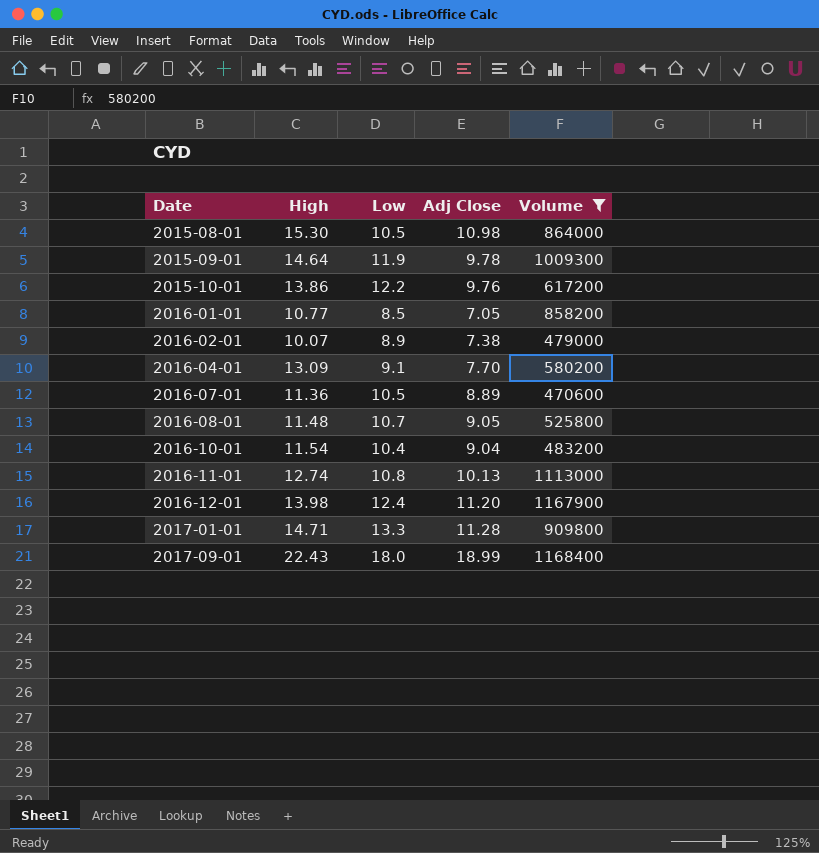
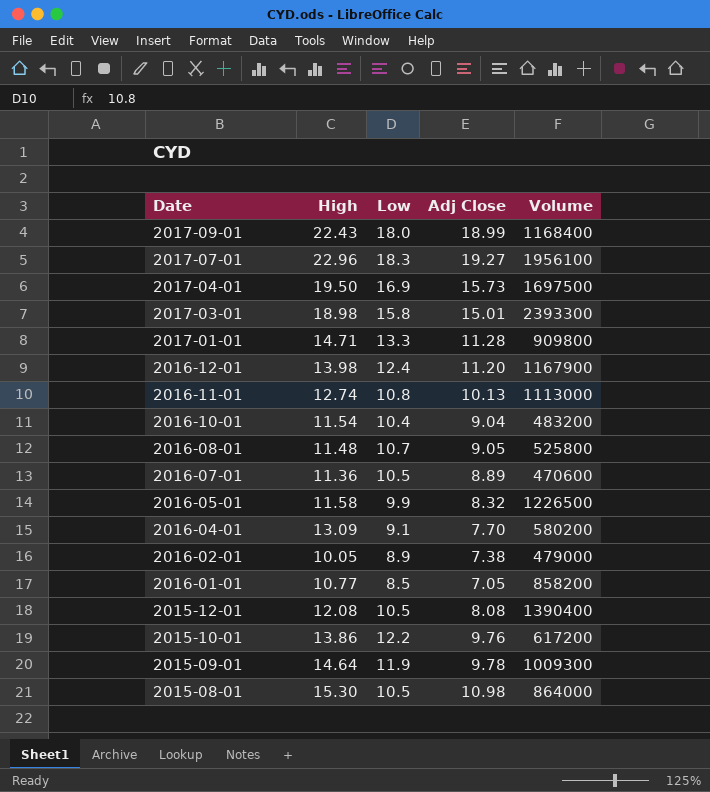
filter: Volume <= 1168400 -> none
row order: Date ascending -> Date descending
2016-02-01 | High: 10.07 -> 10.05

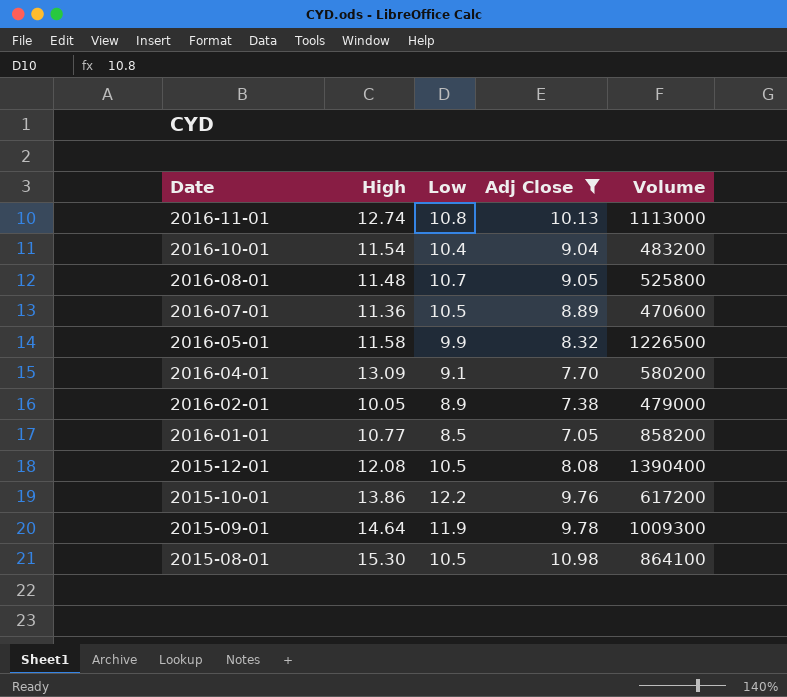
filter: none -> Adj Close <= 10.98
2015-08-01 | Volume: 864000 -> 864100

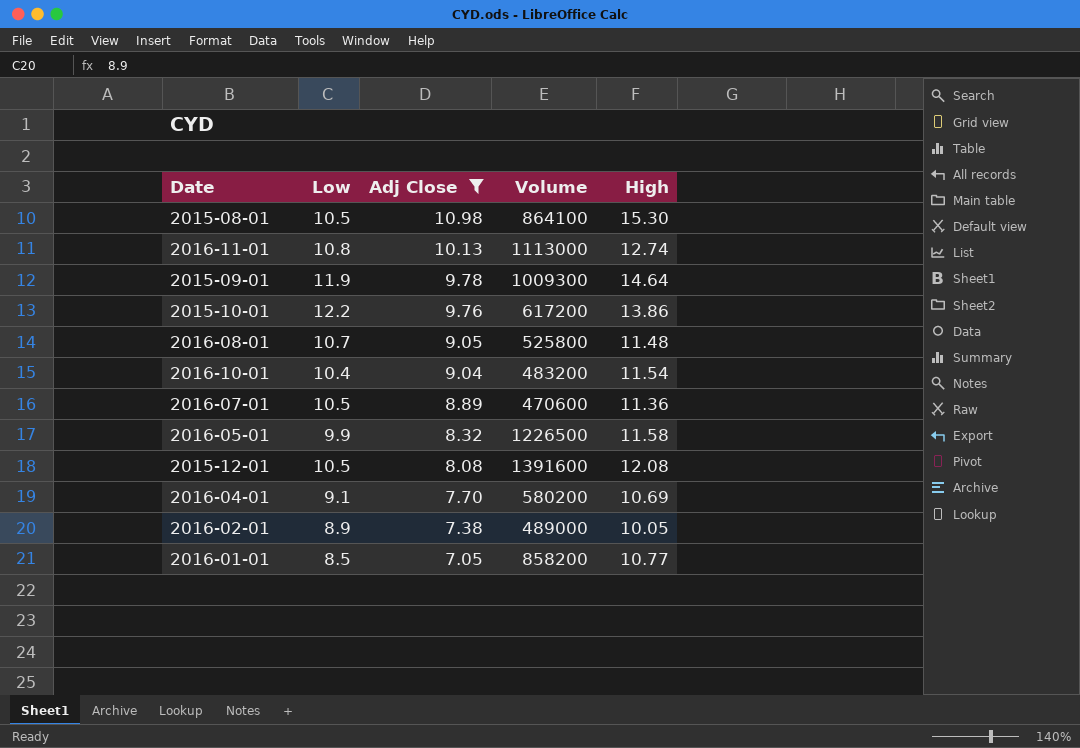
row order: Date descending -> Adj Close descending
column High | position: 2 -> 5
2015-12-01 | Volume: 1390400 -> 1391600
2016-04-01 | High: 13.09 -> 10.69
2016-02-01 | Volume: 479000 -> 489000

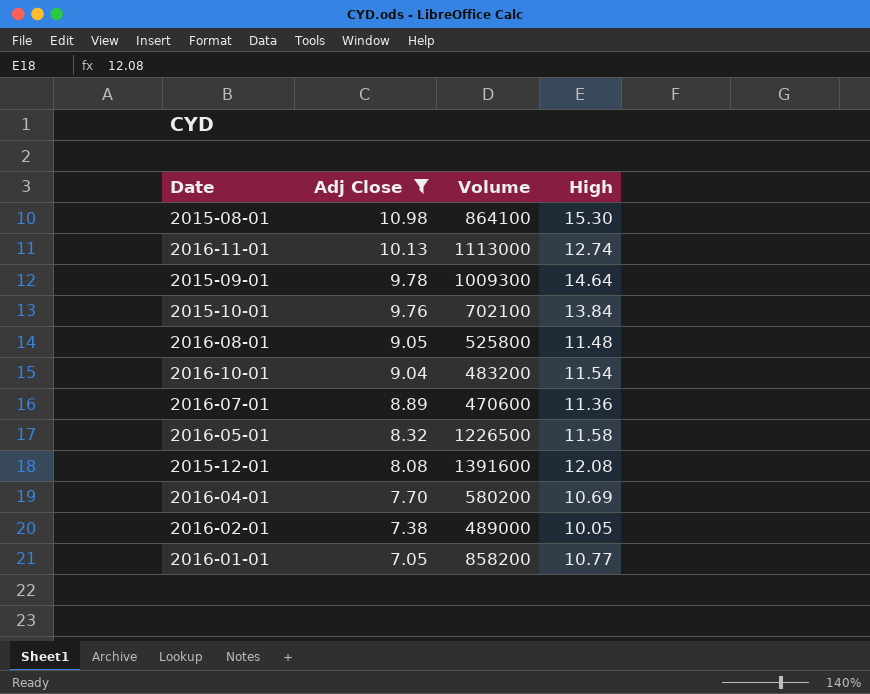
column Low | position: 2 -> none
2015-10-01 | Volume: 617200 -> 702100
2015-10-01 | High: 13.86 -> 13.84

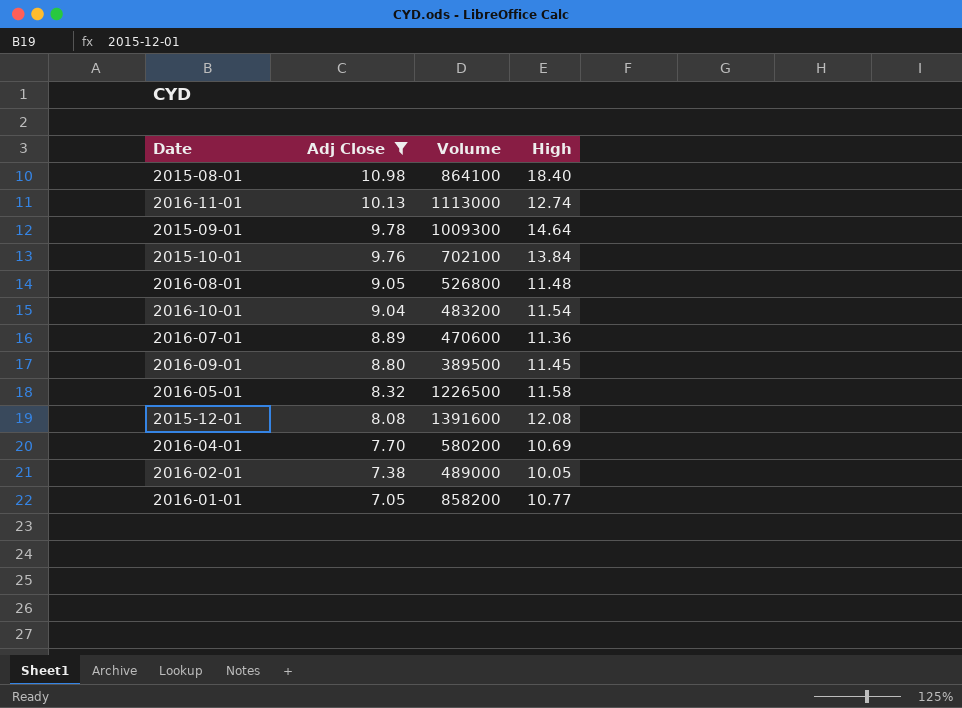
2015-08-01 | High: 15.30 -> 18.40
2016-08-01 | Volume: 525800 -> 526800
row 2016-09-01: none -> 8.80 | 389500 | 11.45

